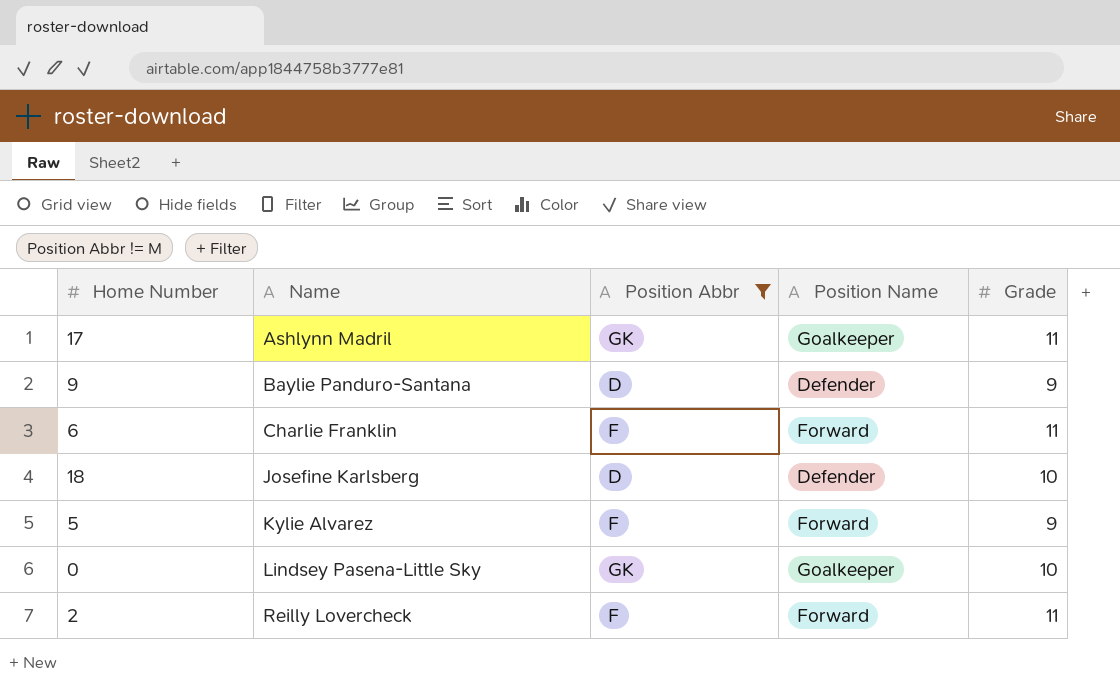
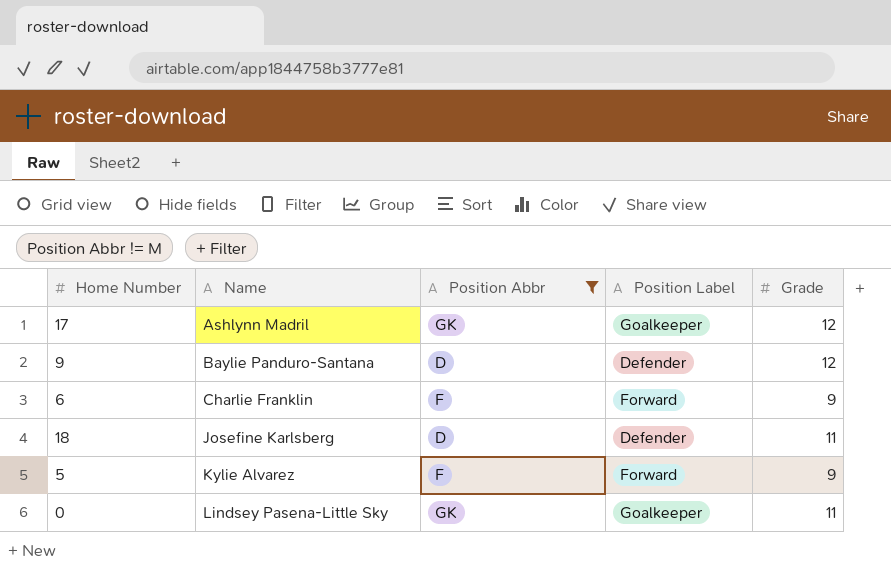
column name: Position Name -> Position Label
row 2: Reilly Lovercheck | F | Forward | 11 -> none
17 | Grade: 11 -> 12
9 | Grade: 9 -> 12
6 | Grade: 11 -> 9
18 | Grade: 10 -> 11
0 | Grade: 10 -> 11

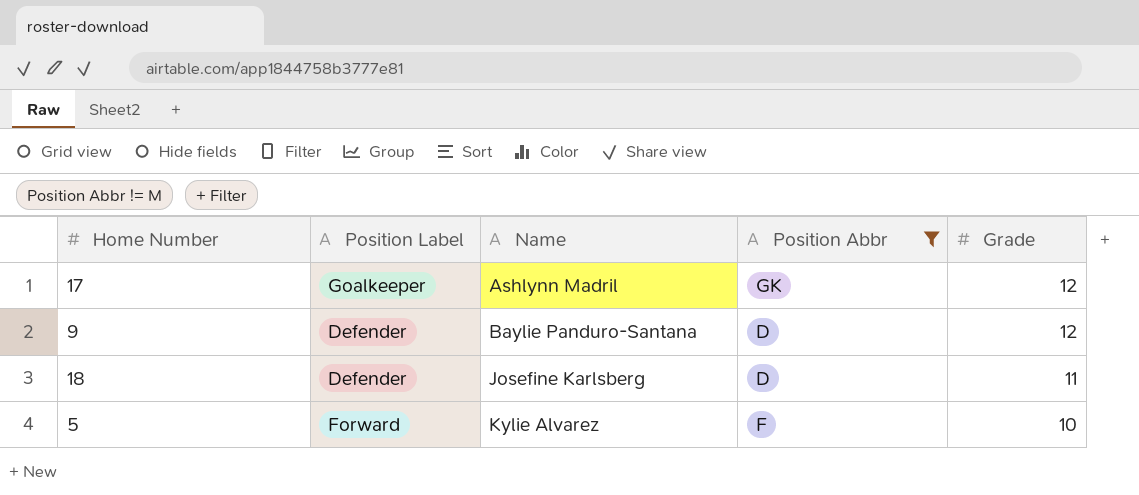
column Position Label | position: 4 -> 2
row 6: Charlie Franklin | F | Forward | 9 -> none
row 0: Lindsey Pasena-Little Sky | GK | Goalkeeper | 11 -> none
5 | Grade: 9 -> 10

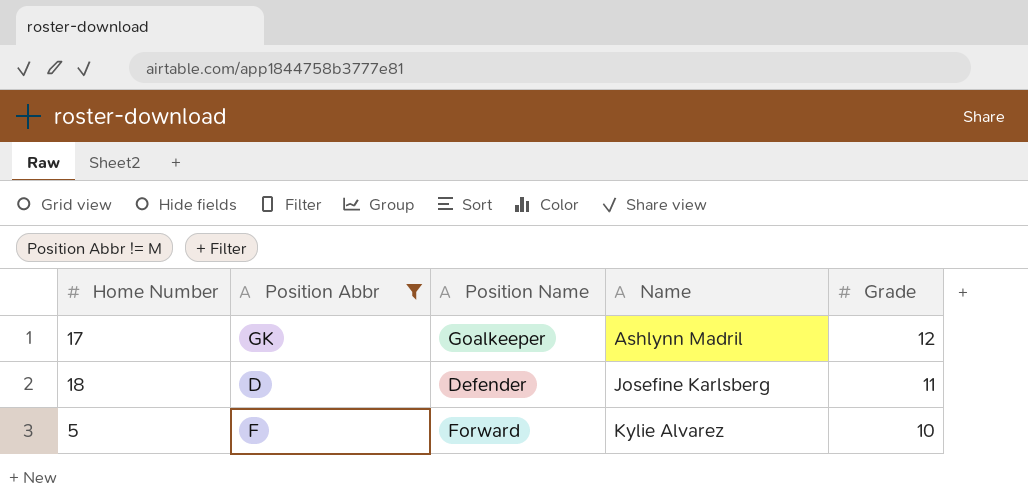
column Position Abbr | position: 4 -> 2
column name: Position Label -> Position Name
row 9: Defender | Baylie Panduro-Santana | D | 12 -> none

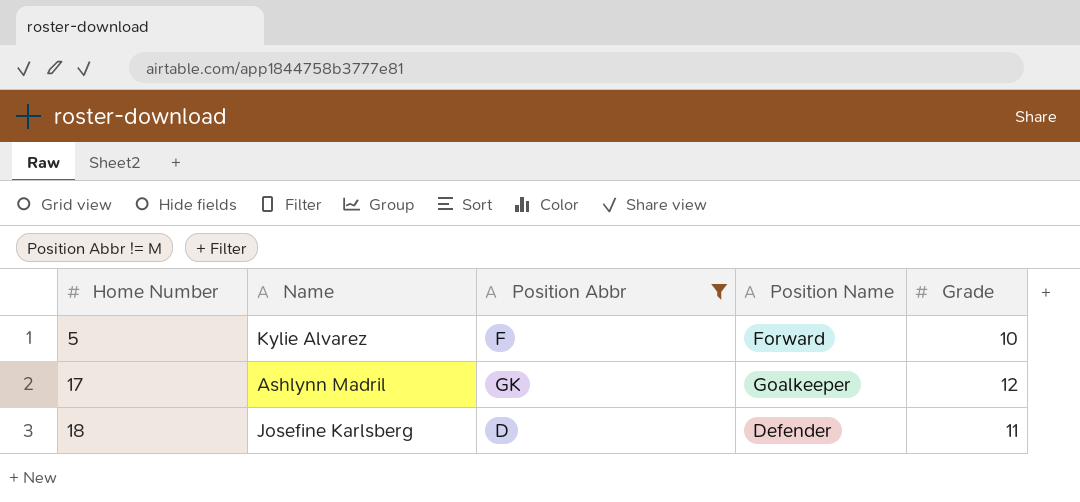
row order: Name ascending -> Home Number ascending
column Name | position: 4 -> 2

